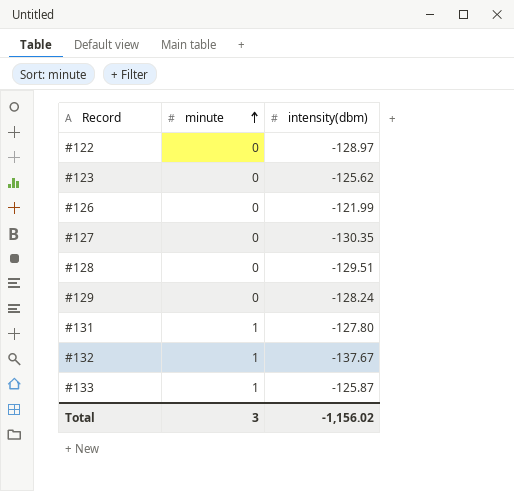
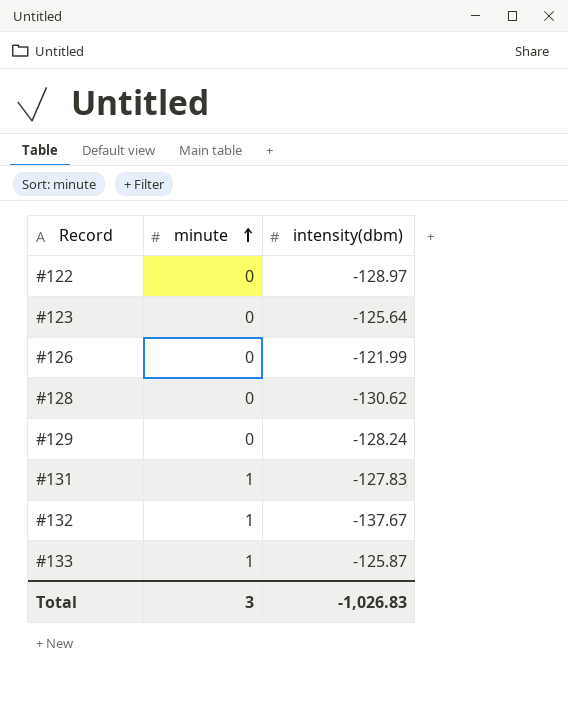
row #127: 0 | -130.35 -> none
#123 | intensity(dbm): -125.62 -> -125.64
#128 | intensity(dbm): -129.51 -> -130.62
#131 | intensity(dbm): -127.80 -> -127.83
Total | intensity(dbm): -1,156.02 -> -1,026.83

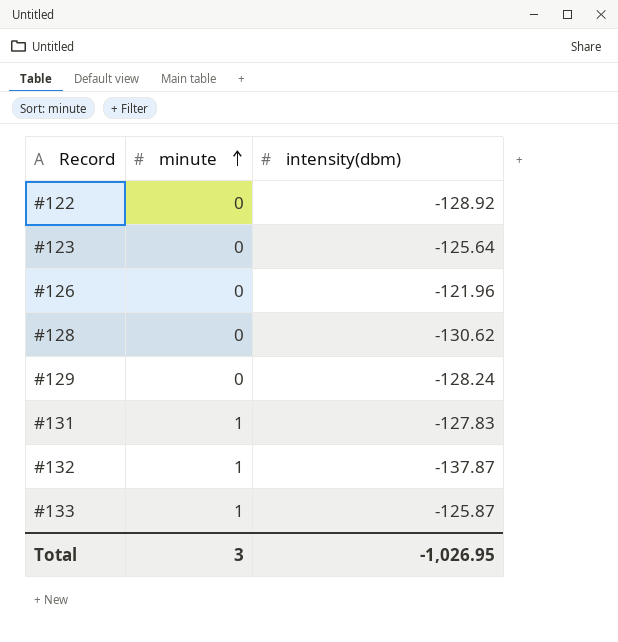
#122 | intensity(dbm): -128.97 -> -128.92
#126 | intensity(dbm): -121.99 -> -121.96
#132 | intensity(dbm): -137.67 -> -137.87
Total | intensity(dbm): -1,026.83 -> -1,026.95

